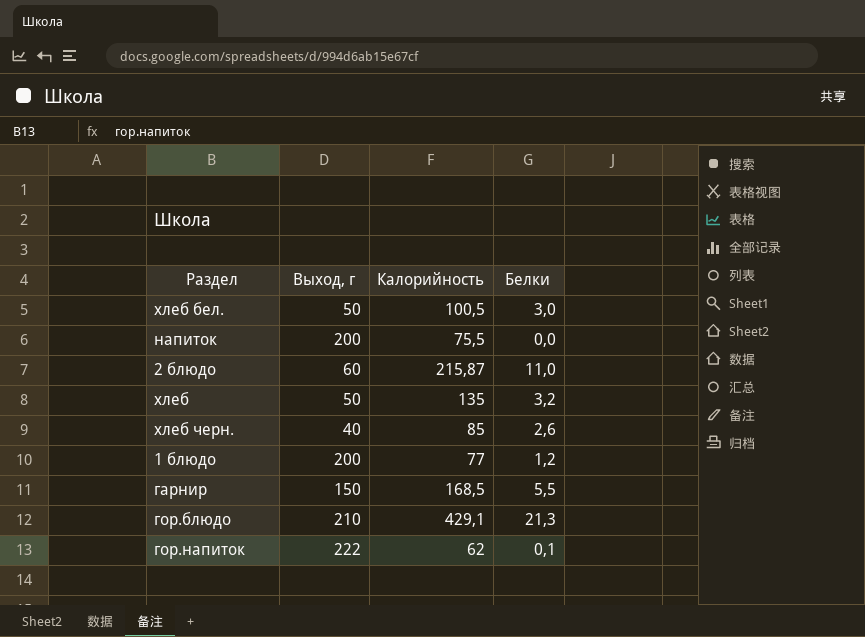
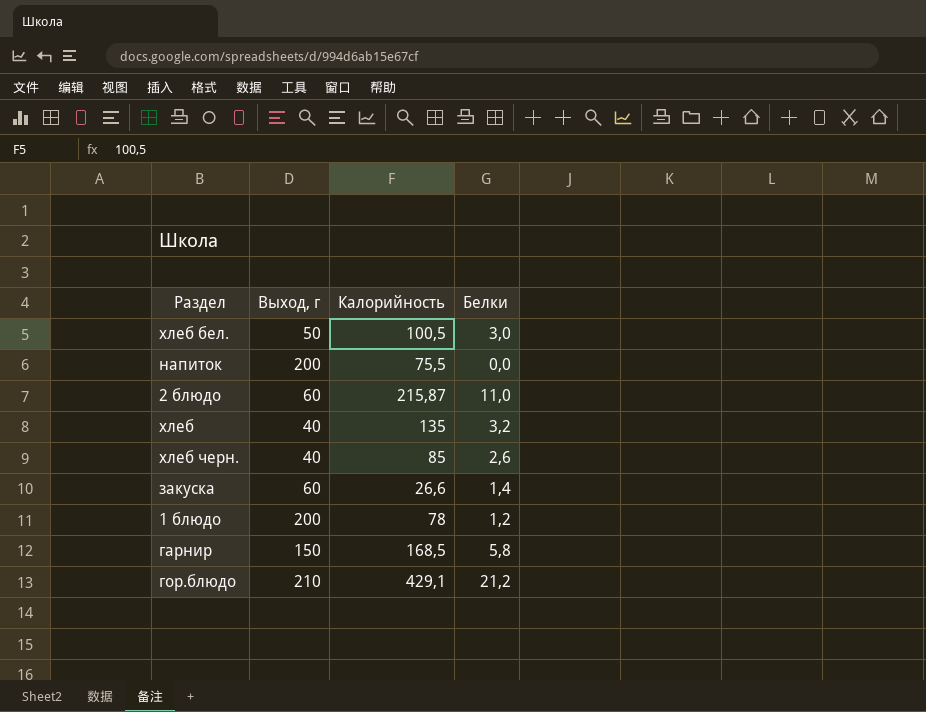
row гор.напиток: 222 | 62 | 0,1 -> none
хлеб | Выход, г: 50 -> 40
row закуска: none -> 60 | 26,6 | 1,4
1 блюдо | Калорийность: 77 -> 78
гарнир | Белки: 5,5 -> 5,8
гор.блюдо | Белки: 21,3 -> 21,2

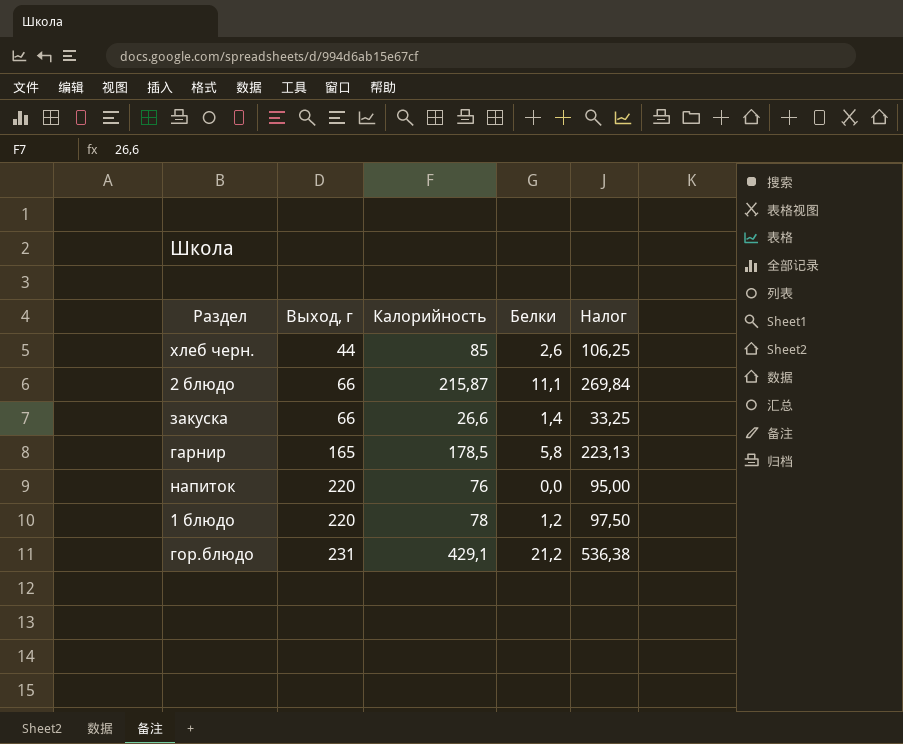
row order: none -> Выход, г ascending
column Налог | formula: none -> [Калорийность] * 1,25
row хлеб бел.: 50 | 100,5 | 3,0 -> none
row хлеб: 40 | 135 | 3,2 -> none
хлеб черн. | Выход, г: 40 -> 44
2 блюдо | Выход, г: 60 -> 66
2 блюдо | Белки: 11,0 -> 11,1
закуска | Выход, г: 60 -> 66
гарнир | Выход, г: 150 -> 165
гарнир | Калорийность: 168,5 -> 178,5
напиток | Выход, г: 200 -> 220
напиток | Калорийность: 75,5 -> 76
1 блюдо | Выход, г: 200 -> 220
гор.блюдо | Выход, г: 210 -> 231

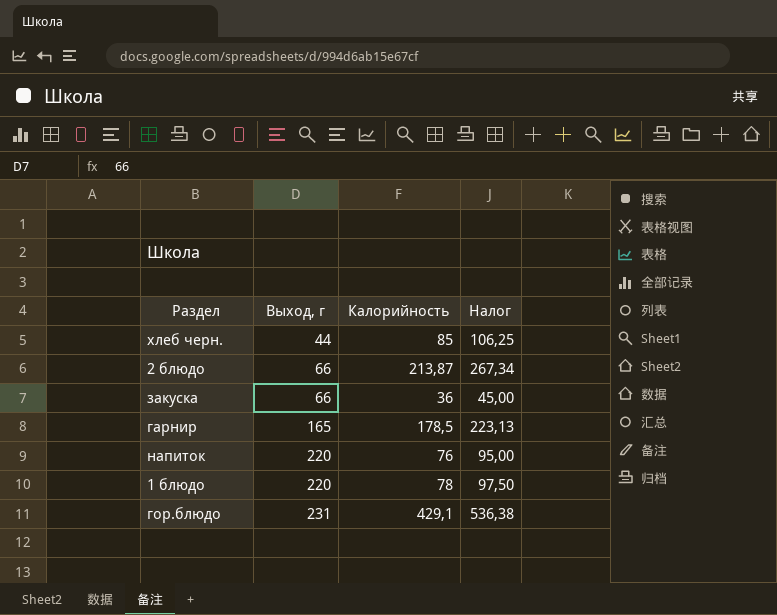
column Белки | position: 4 -> none
2 блюдо | Калорийность: 215,87 -> 213,87
2 блюдо | Налог: 269,84 -> 267,34
закуска | Калорийность: 26,6 -> 36
закуска | Налог: 33,25 -> 45,00

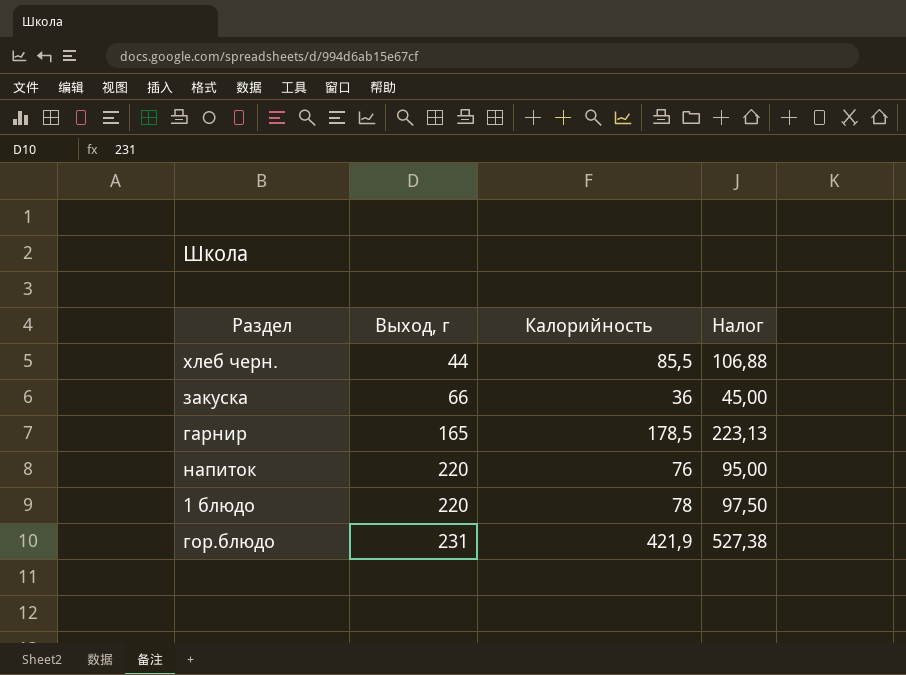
row 2 блюдо: 66 | 213,87 | 267,34 -> none
хлеб черн. | Калорийность: 85 -> 85,5
хлеб черн. | Налог: 106,25 -> 106,88
гор.блюдо | Калорийность: 429,1 -> 421,9
гор.блюдо | Налог: 536,38 -> 527,38

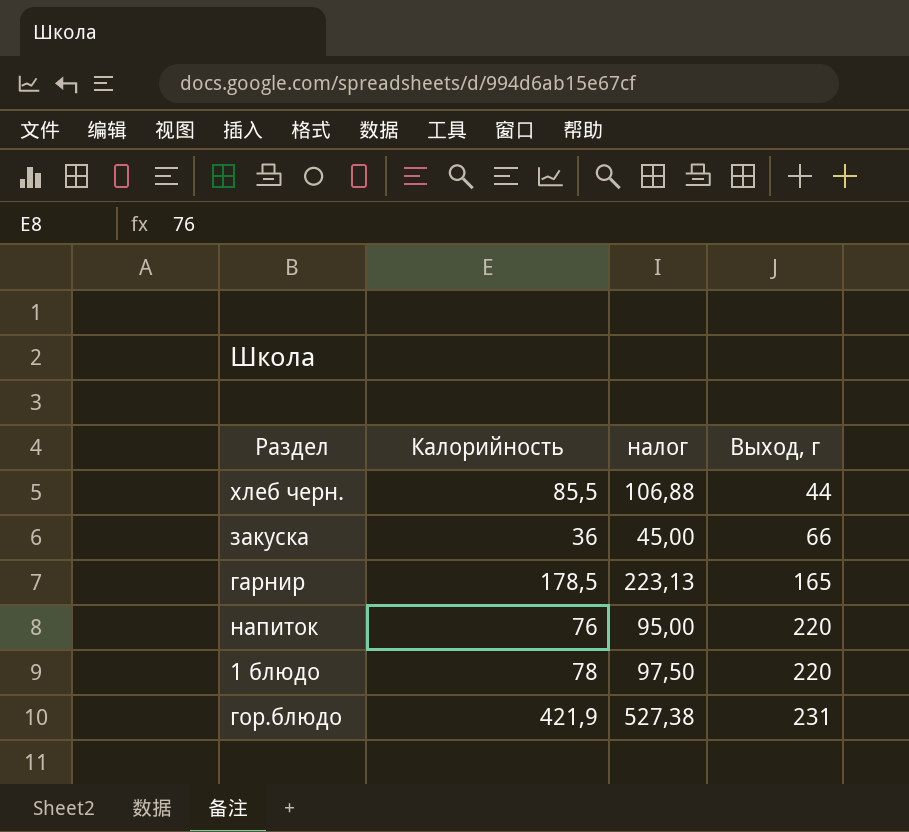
column name: Налог -> налог
column Выход, г | position: 2 -> 4

